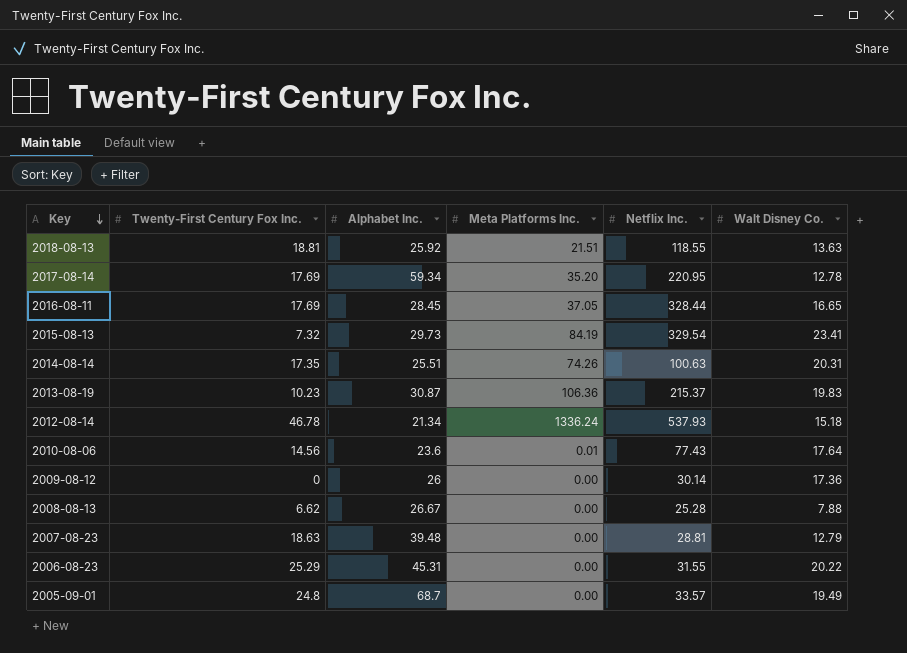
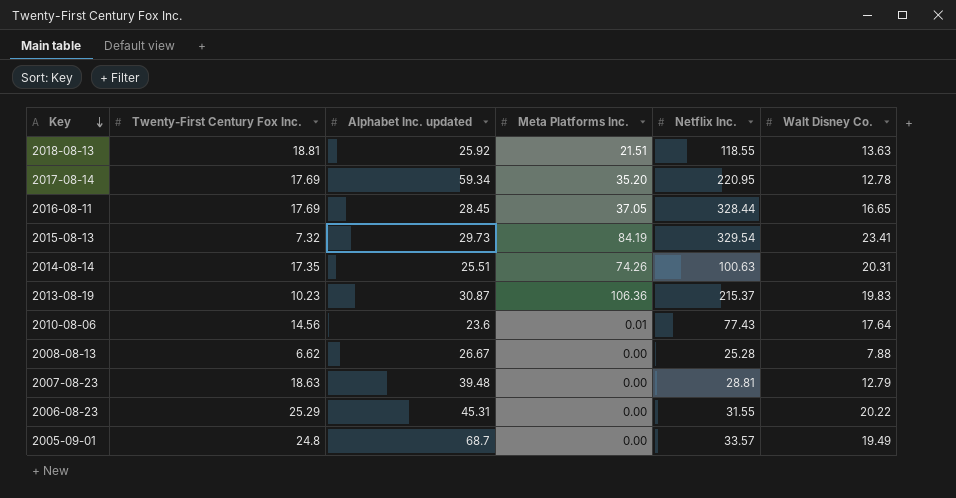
column name: Alphabet Inc. -> Alphabet Inc. updated
row 2012-08-14: 46.78 | 21.34 | 1336.24 | 537.93 | 15.18 -> none
row 2009-08-12: 0 | 26 | 0.00 | 30.14 | 17.36 -> none

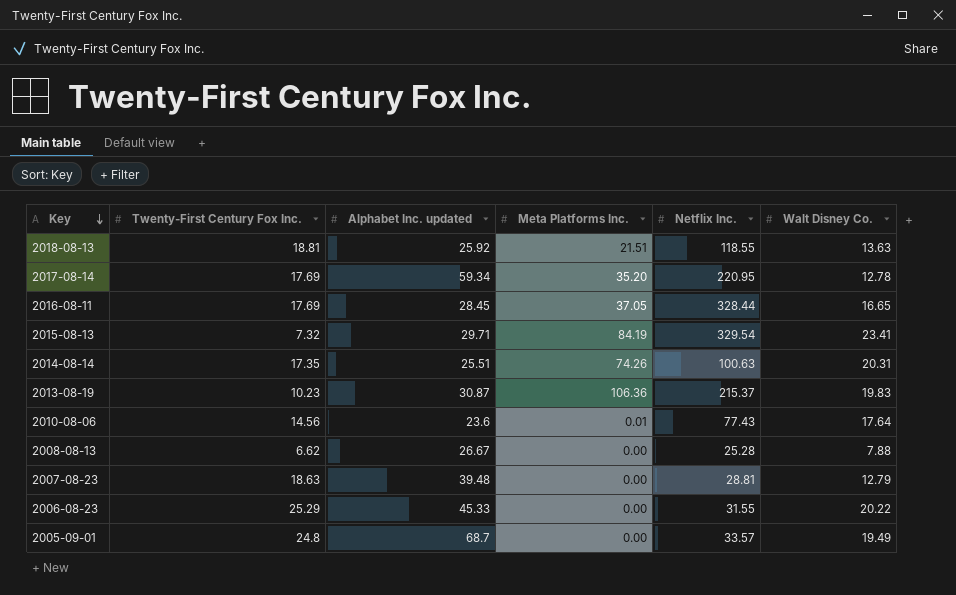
2015-08-13 | Alphabet Inc. updated: 29.73 -> 29.71
2006-08-23 | Alphabet Inc. updated: 45.31 -> 45.33

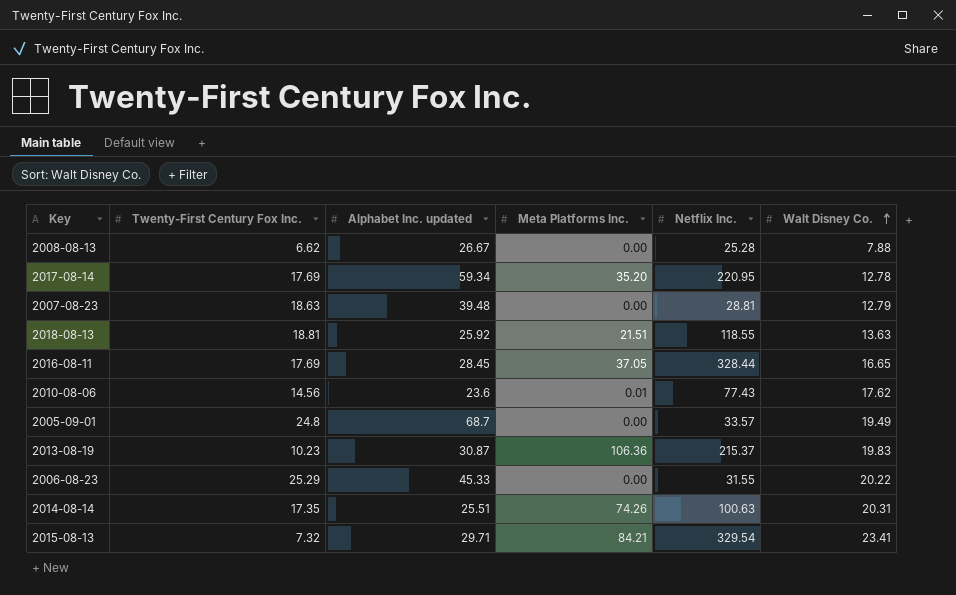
row order: Key descending -> Walt Disney Co. ascending
2010-08-06 | Walt Disney Co.: 17.64 -> 17.62
2015-08-13 | Meta Platforms Inc.: 84.19 -> 84.21

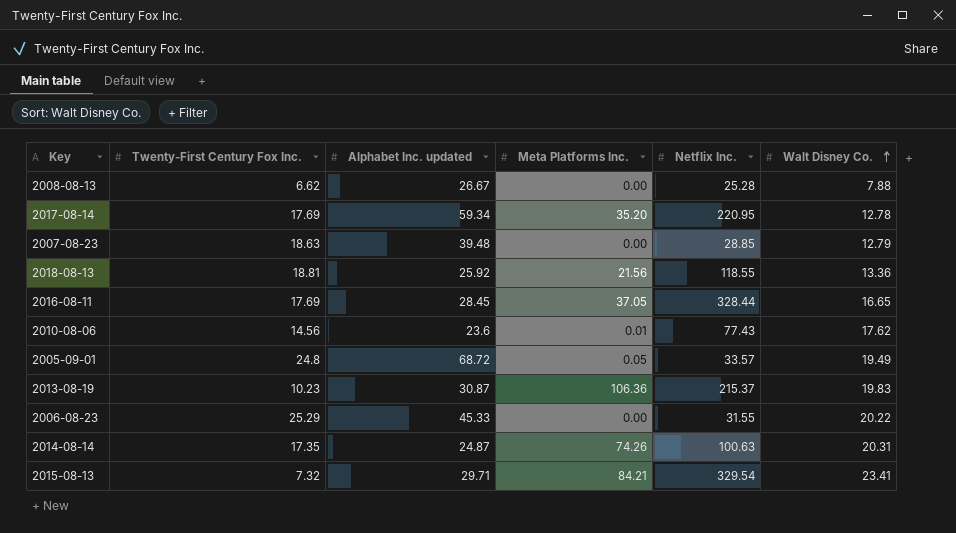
2007-08-23 | Netflix Inc.: 28.81 -> 28.85
2018-08-13 | Meta Platforms Inc.: 21.51 -> 21.56
2018-08-13 | Walt Disney Co.: 13.63 -> 13.36
2005-09-01 | Alphabet Inc. updated: 68.7 -> 68.72
2005-09-01 | Meta Platforms Inc.: 0.00 -> 0.05
2014-08-14 | Alphabet Inc. updated: 25.51 -> 24.87

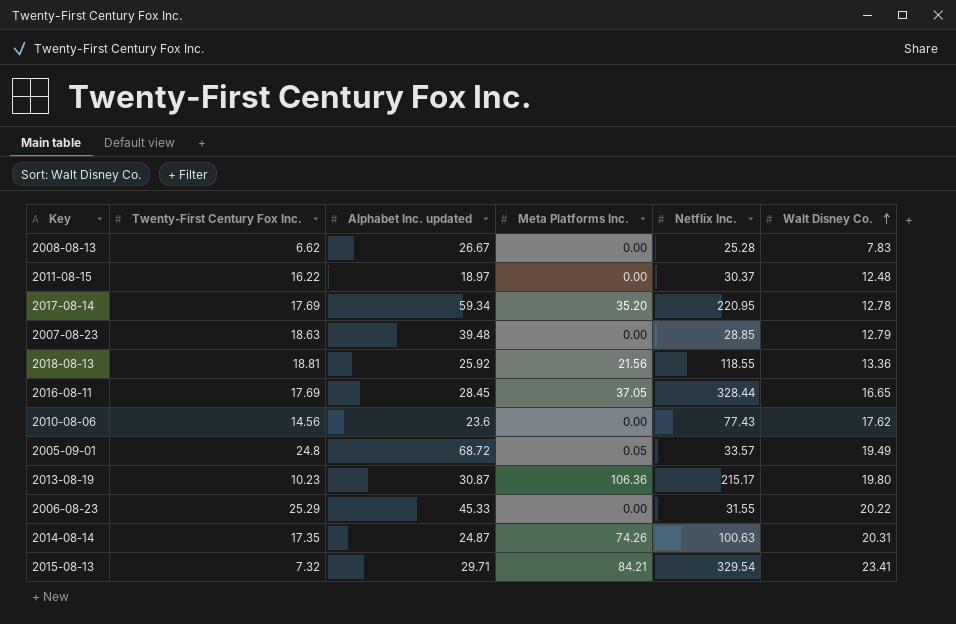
2008-08-13 | Walt Disney Co.: 7.88 -> 7.83
row 2011-08-15: none -> 16.22 | 18.97 | 0.00 | 30.37 | 12.48
2010-08-06 | Meta Platforms Inc.: 0.01 -> 0.00
2013-08-19 | Netflix Inc.: 215.37 -> 215.17
2013-08-19 | Walt Disney Co.: 19.83 -> 19.80

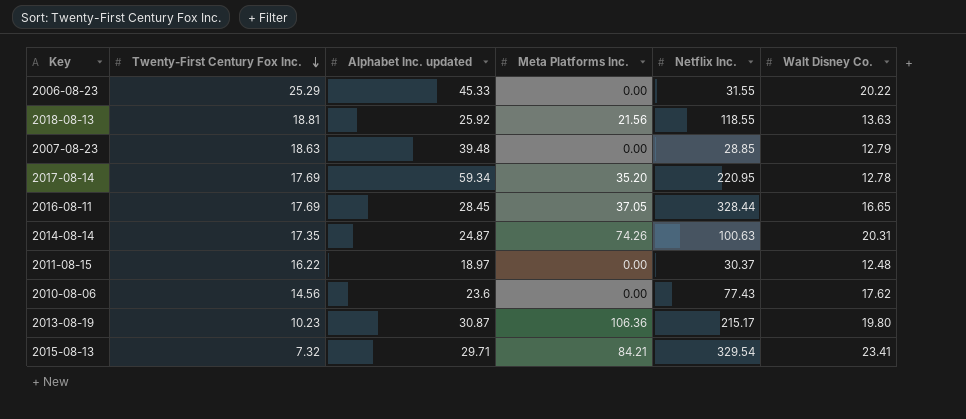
row order: Walt Disney Co. ascending -> Twenty-First Century Fox Inc. descending
row 2008-08-13: 6.62 | 26.67 | 0.00 | 25.28 | 7.83 -> none
row 2005-09-01: 24.8 | 68.72 | 0.05 | 33.57 | 19.49 -> none
2018-08-13 | Walt Disney Co.: 13.36 -> 13.63

